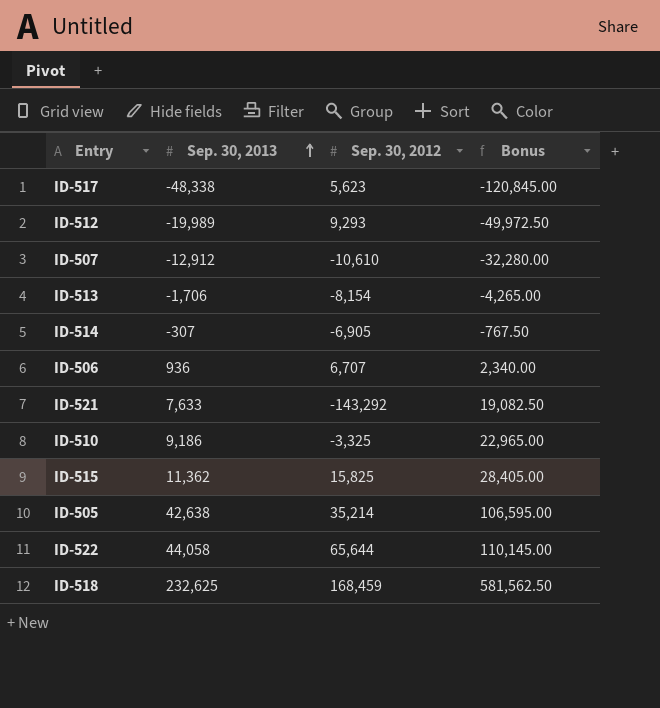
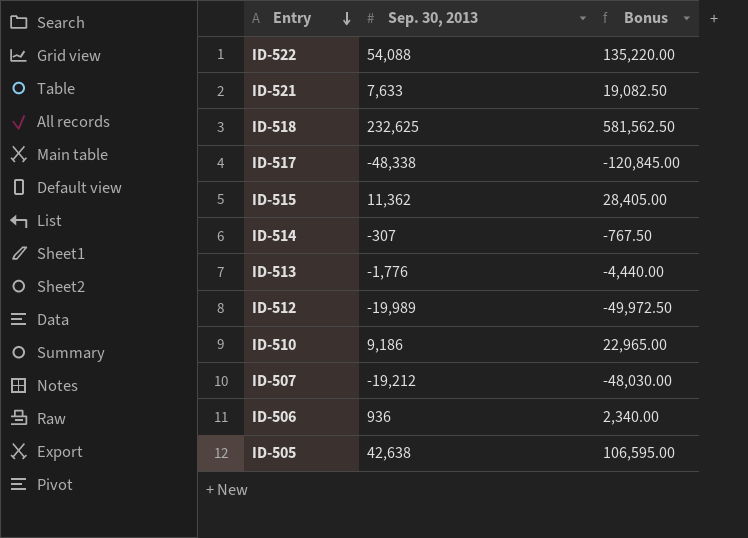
row order: Sep. 30, 2013 ascending -> Entry descending
column Sep. 30, 2012 | position: 3 -> none
ID-522 | Sep. 30, 2013: 44,058 -> 54,088
ID-522 | Bonus: 110,145.00 -> 135,220.00
ID-513 | Sep. 30, 2013: -1,706 -> -1,776
ID-513 | Bonus: -4,265.00 -> -4,440.00
ID-507 | Sep. 30, 2013: -12,912 -> -19,212
ID-507 | Bonus: -32,280.00 -> -48,030.00

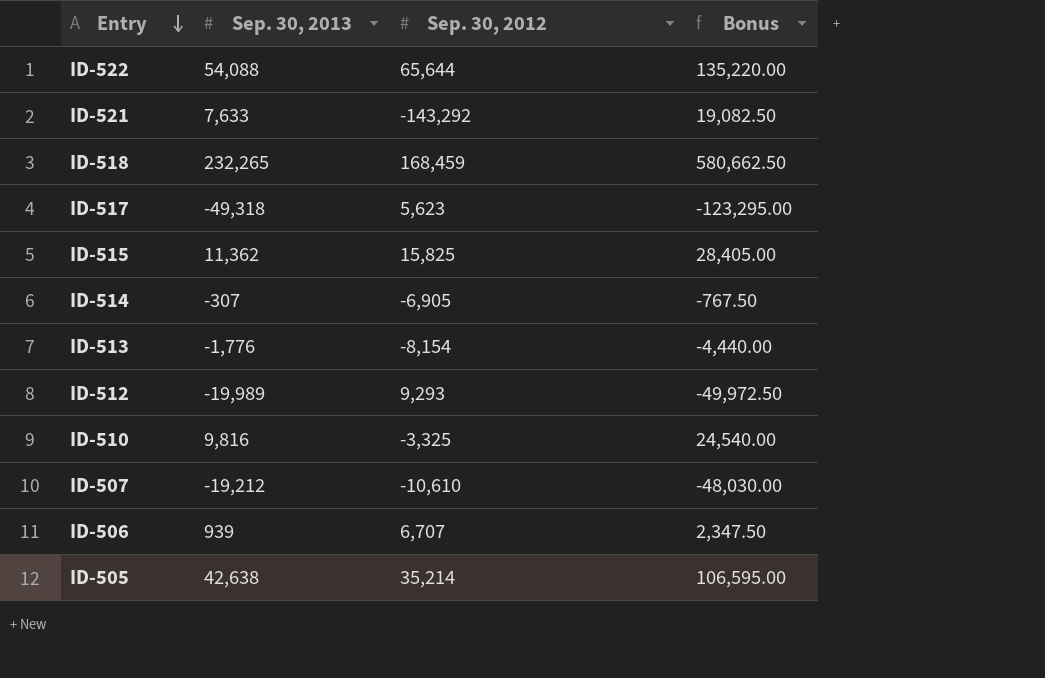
column Sep. 30, 2012 | position: none -> 3
ID-518 | Sep. 30, 2013: 232,625 -> 232,265
ID-518 | Bonus: 581,562.50 -> 580,662.50
ID-517 | Sep. 30, 2013: -48,338 -> -49,318
ID-517 | Bonus: -120,845.00 -> -123,295.00
ID-510 | Sep. 30, 2013: 9,186 -> 9,816
ID-510 | Bonus: 22,965.00 -> 24,540.00
ID-506 | Sep. 30, 2013: 936 -> 939
ID-506 | Bonus: 2,340.00 -> 2,347.50

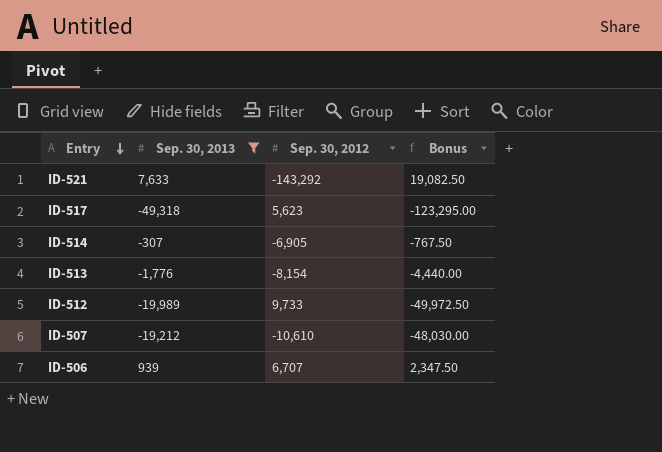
filter: none -> Sep. 30, 2013 <= 7,633
ID-512 | Sep. 30, 2012: 9,293 -> 9,733

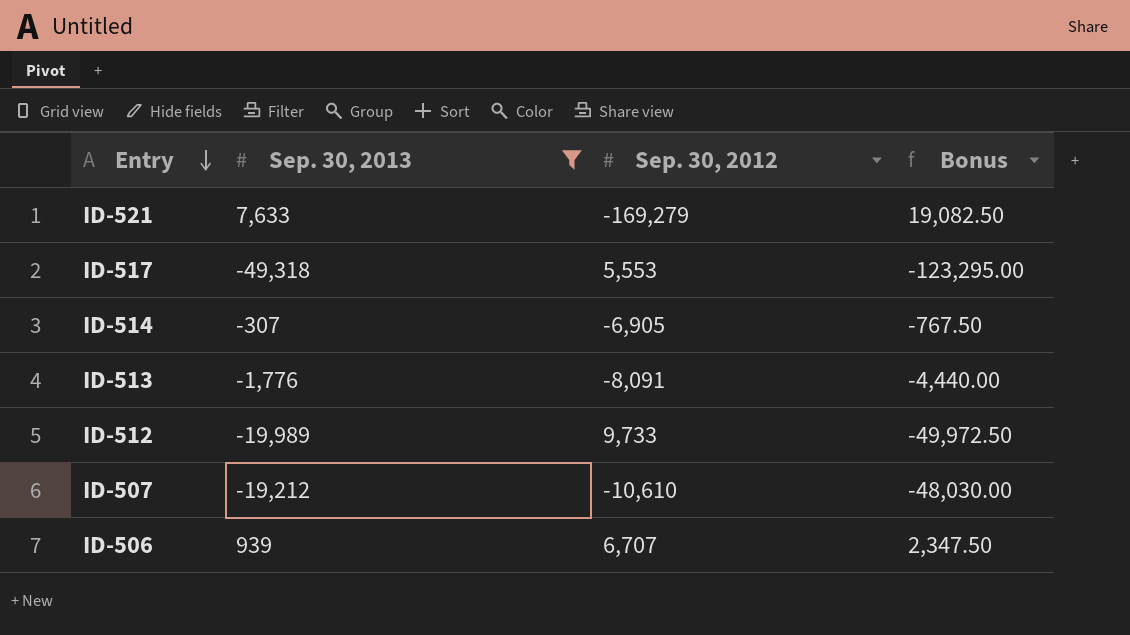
ID-521 | Sep. 30, 2012: -143,292 -> -169,279
ID-517 | Sep. 30, 2012: 5,623 -> 5,553
ID-513 | Sep. 30, 2012: -8,154 -> -8,091

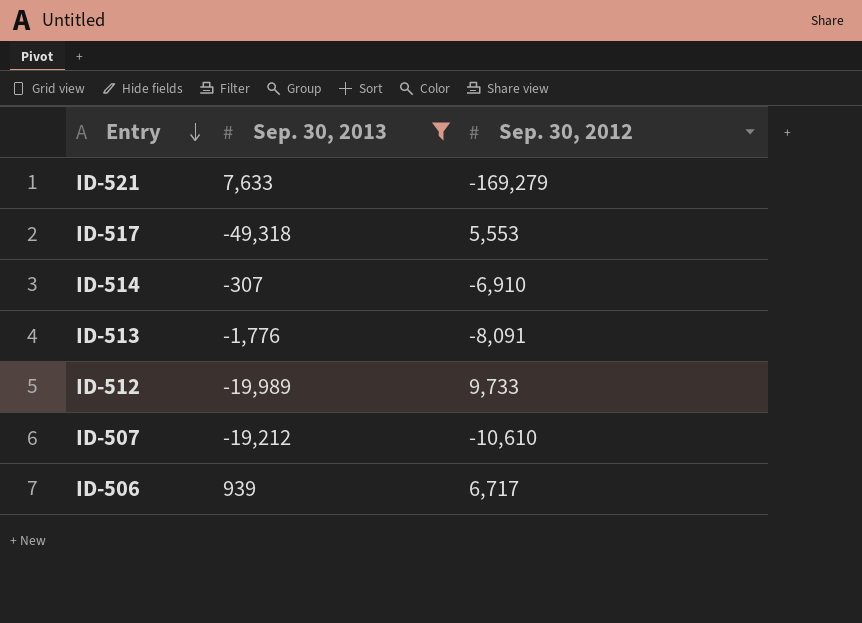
column Bonus | formula: [Sep. 30, 2013] * 2.5 -> none
ID-514 | Sep. 30, 2012: -6,905 -> -6,910
ID-506 | Sep. 30, 2012: 6,707 -> 6,717

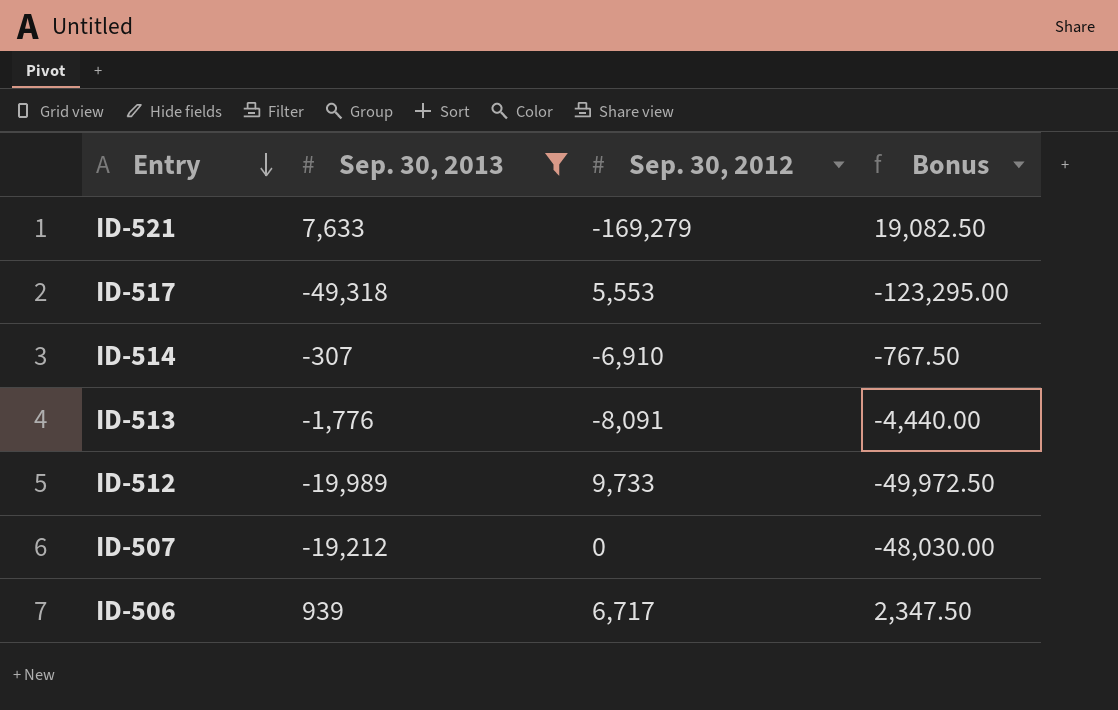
column Bonus | formula: none -> [Sep. 30, 2013] * 2.5
ID-507 | Sep. 30, 2012: -10,610 -> 0

